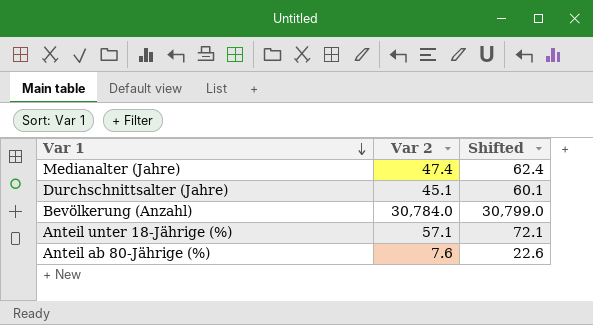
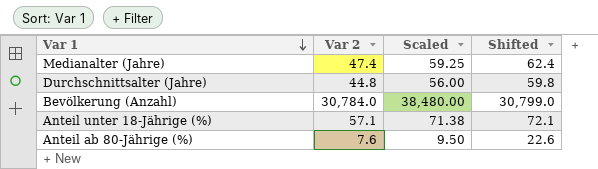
column Scaled | formula: none -> [Var 2] * 1.25
Durchschnittsalter (Jahre) | Var 2: 45.1 -> 44.8
Durchschnittsalter (Jahre) | Shifted: 60.1 -> 59.8

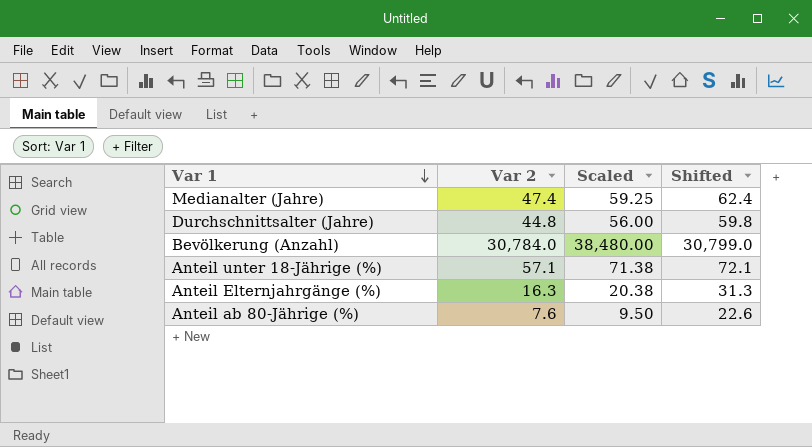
row Anteil Elternjahrgänge (%): none -> 16.3 | 20.38 | 31.3

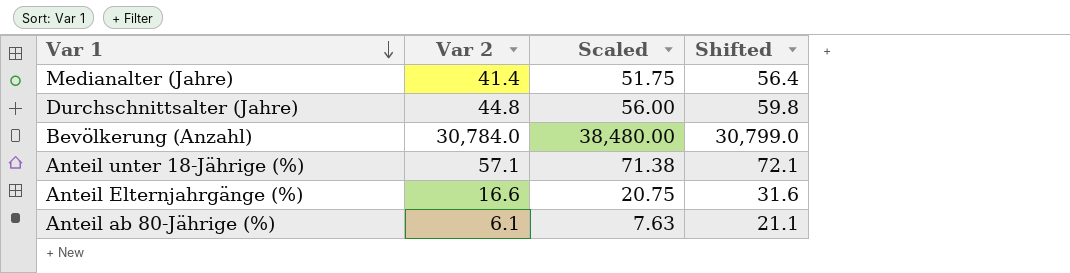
Medianalter (Jahre) | Var 2: 47.4 -> 41.4
Medianalter (Jahre) | Scaled: 59.25 -> 51.75
Medianalter (Jahre) | Shifted: 62.4 -> 56.4
Anteil Elternjahrgänge (%) | Var 2: 16.3 -> 16.6
Anteil Elternjahrgänge (%) | Scaled: 20.38 -> 20.75
Anteil Elternjahrgänge (%) | Shifted: 31.3 -> 31.6
Anteil ab 80-Jährige (%) | Var 2: 7.6 -> 6.1
Anteil ab 80-Jährige (%) | Scaled: 9.50 -> 7.63
Anteil ab 80-Jährige (%) | Shifted: 22.6 -> 21.1

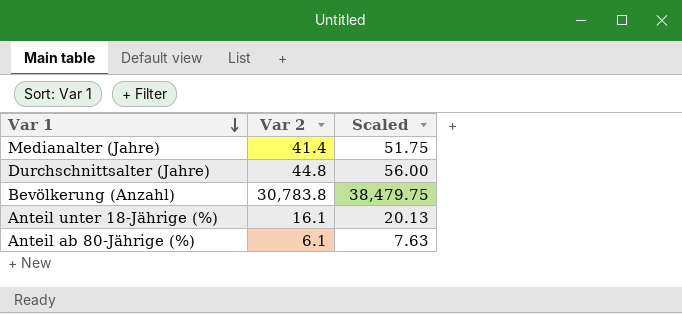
column Shifted | formula: [Var 2] + 15 -> none
row Anteil Elternjahrgänge (%): 16.6 | 20.75 | 31.6 -> none
Bevölkerung (Anzahl) | Var 2: 30,784.0 -> 30,783.8
Bevölkerung (Anzahl) | Scaled: 38,480.00 -> 38,479.75
Anteil unter 18-Jährige (%) | Var 2: 57.1 -> 16.1
Anteil unter 18-Jährige (%) | Scaled: 71.38 -> 20.13

